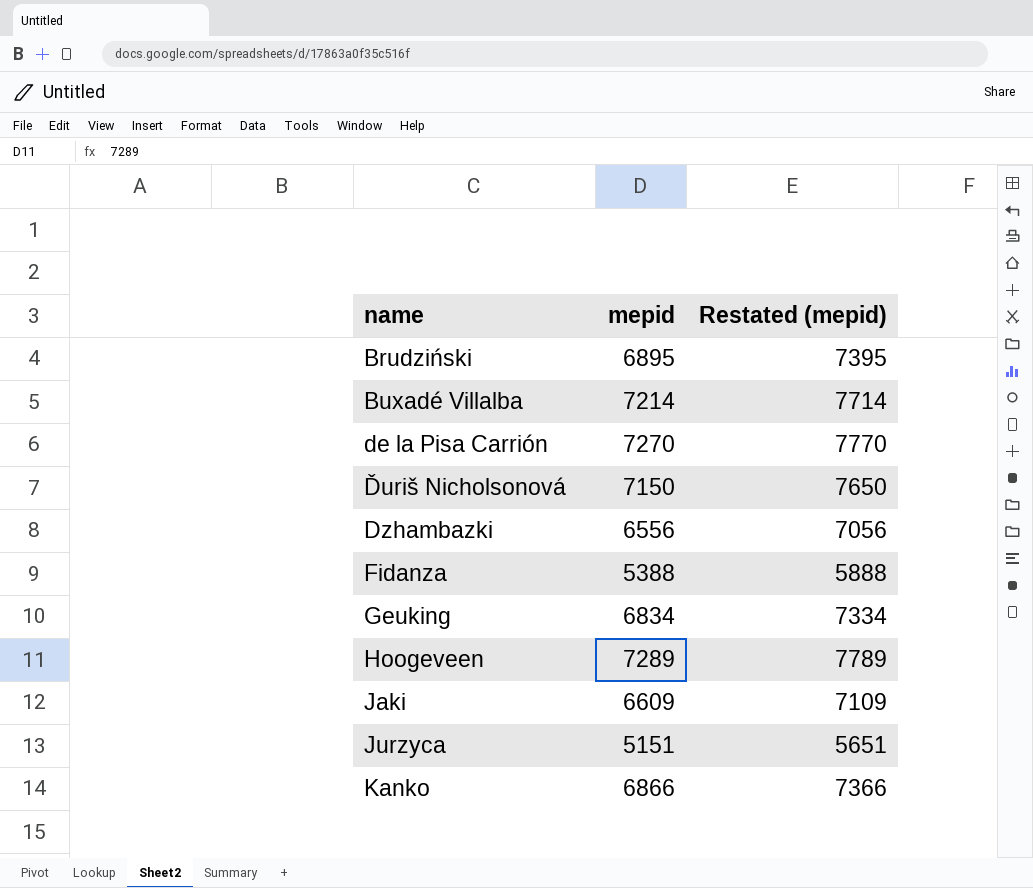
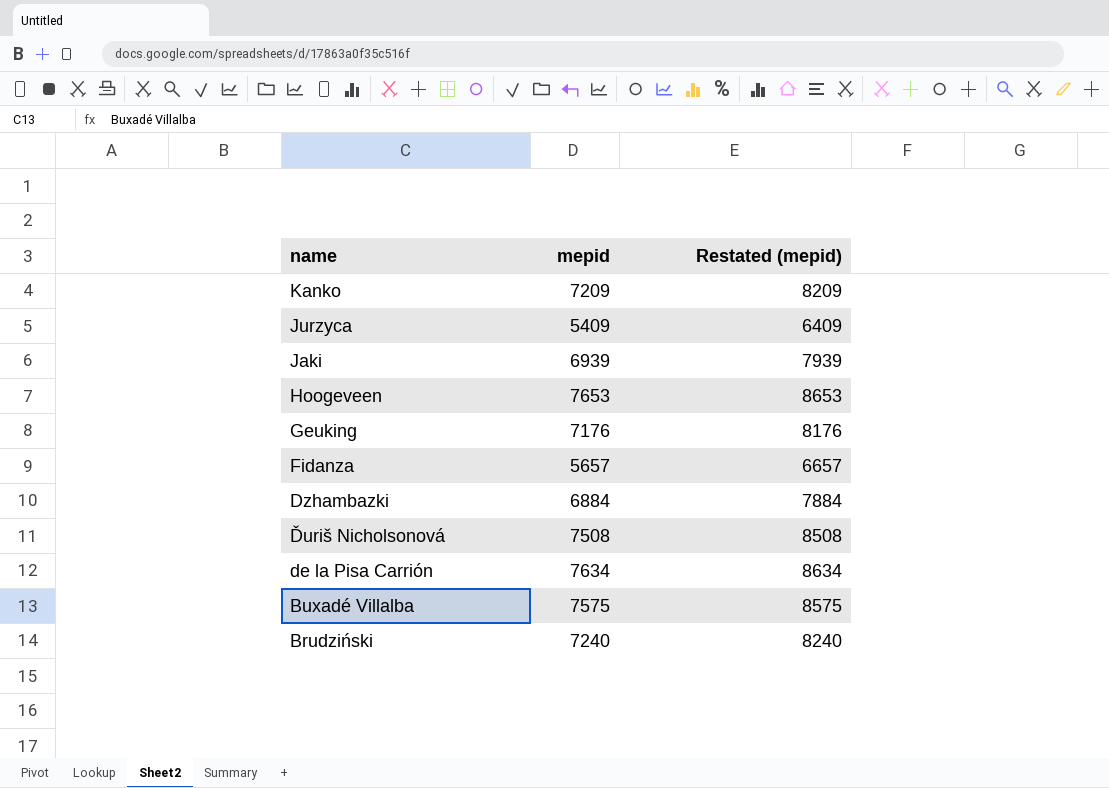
row order: name ascending -> name descending
column Restated (mepid) | formula: [mepid] + 500 -> [mepid] + 1000
Kanko | mepid: 6866 -> 7209
Jurzyca | mepid: 5151 -> 5409
Jaki | mepid: 6609 -> 6939
Hoogeveen | mepid: 7289 -> 7653
Geuking | mepid: 6834 -> 7176
Fidanza | mepid: 5388 -> 5657
Dzhambazki | mepid: 6556 -> 6884
Ďuriš Nicholsonová | mepid: 7150 -> 7508
de la Pisa Carrión | mepid: 7270 -> 7634
Buxadé Villalba | mepid: 7214 -> 7575
Brudziński | mepid: 6895 -> 7240

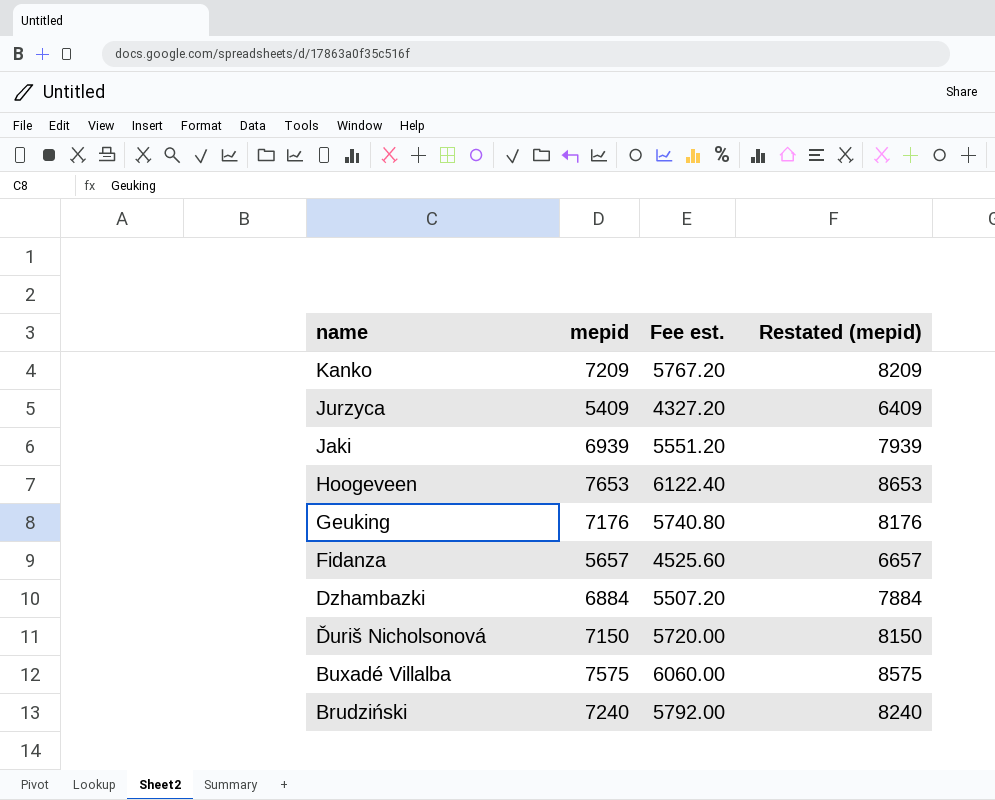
column Fee est. | formula: none -> [mepid] * 0.8
row de la Pisa Carrión: 7634 | 8634 -> none
Ďuriš Nicholsonová | mepid: 7508 -> 7150
Ďuriš Nicholsonová | Restated (mepid): 8508 -> 8150

